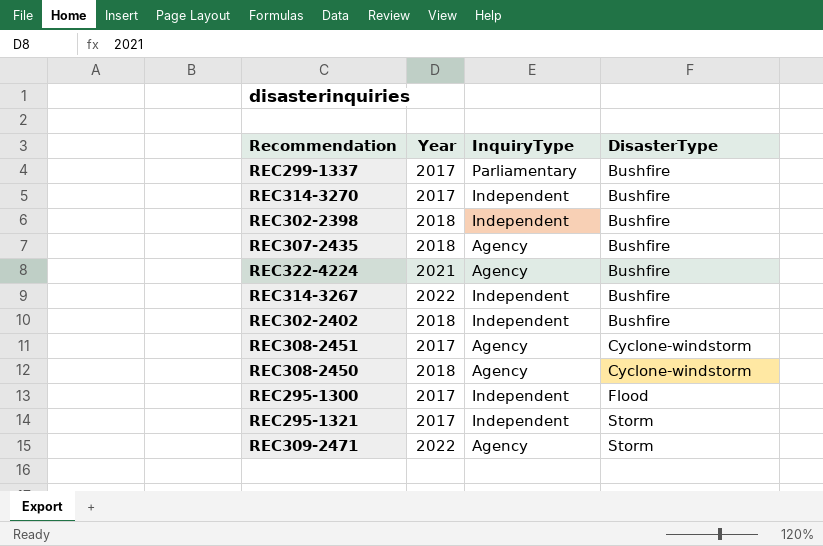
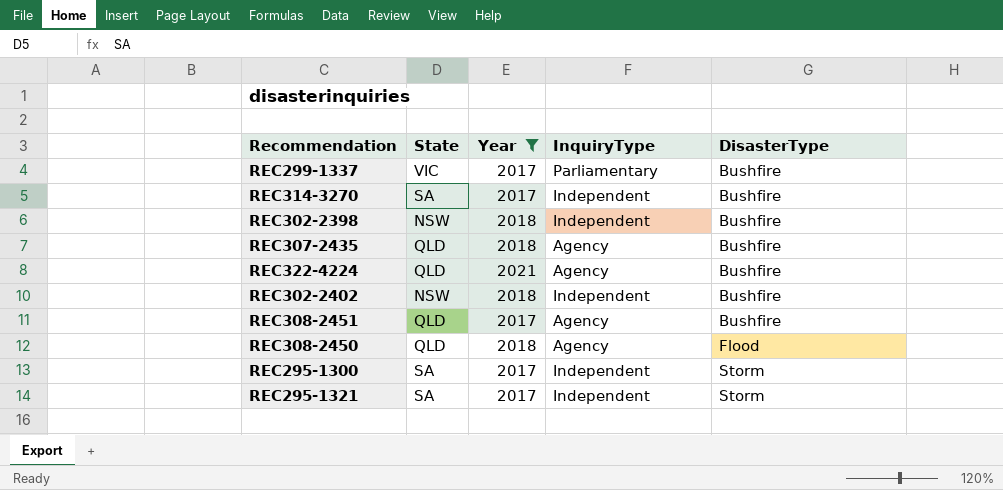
filter: none -> Year != 2022
column State | position: none -> 2
REC308-2451 | DisasterType: Cyclone-windstorm -> Bushfire
REC308-2450 | DisasterType: Cyclone-windstorm -> Flood
REC295-1300 | DisasterType: Flood -> Storm

